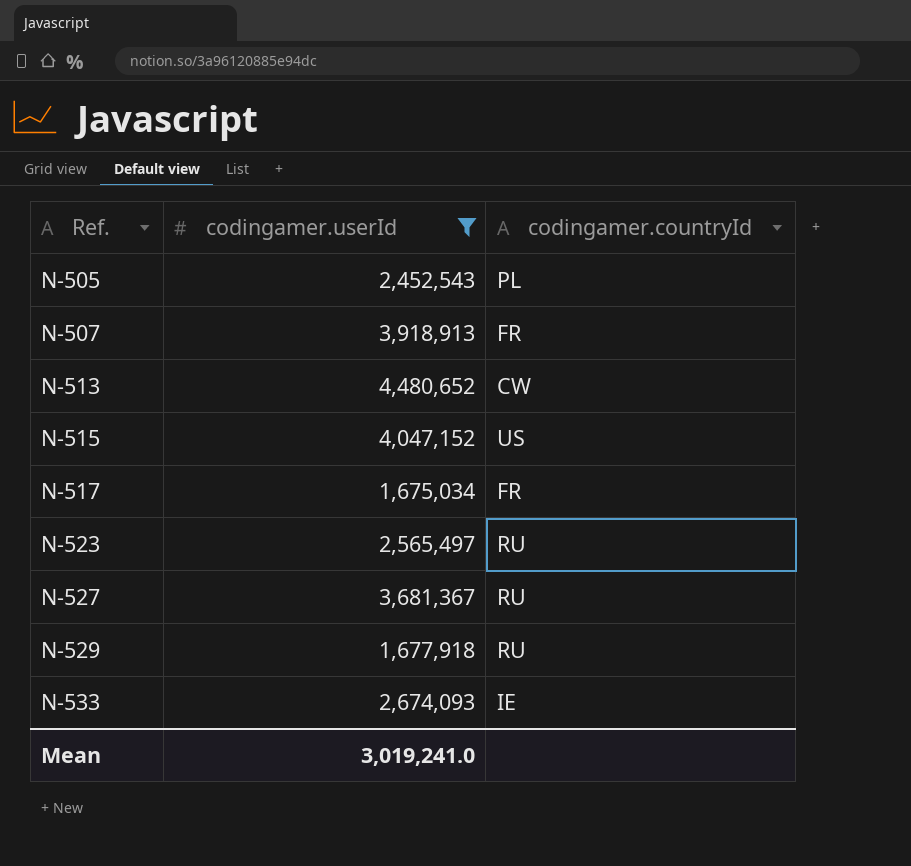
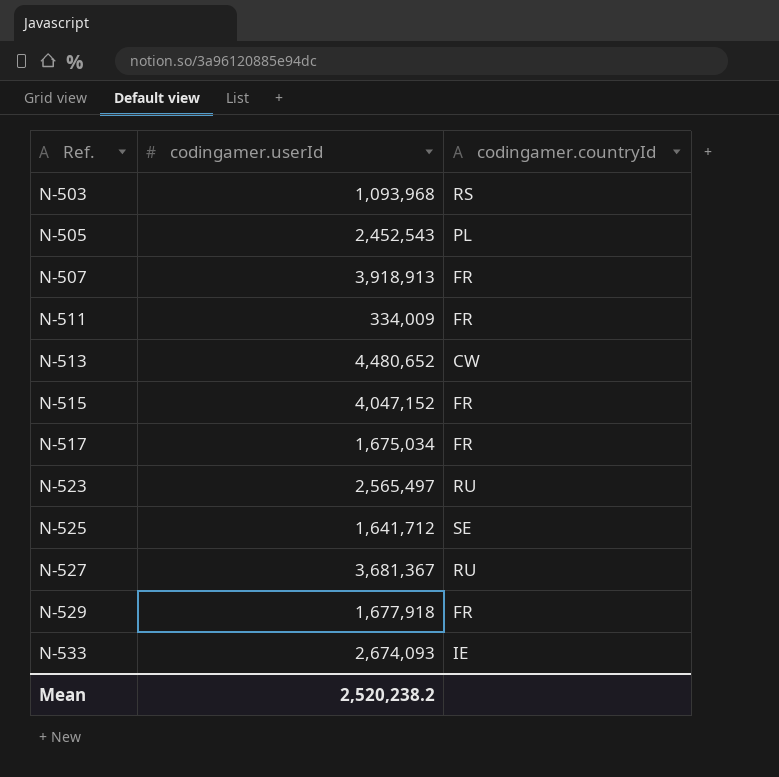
filter: codingamer.userId >= 1,675,034 -> none
N-515 | codingamer.countryId: US -> FR
N-529 | codingamer.countryId: RU -> FR
Mean | codingamer.userId: 3,019,241.0 -> 2,520,238.2

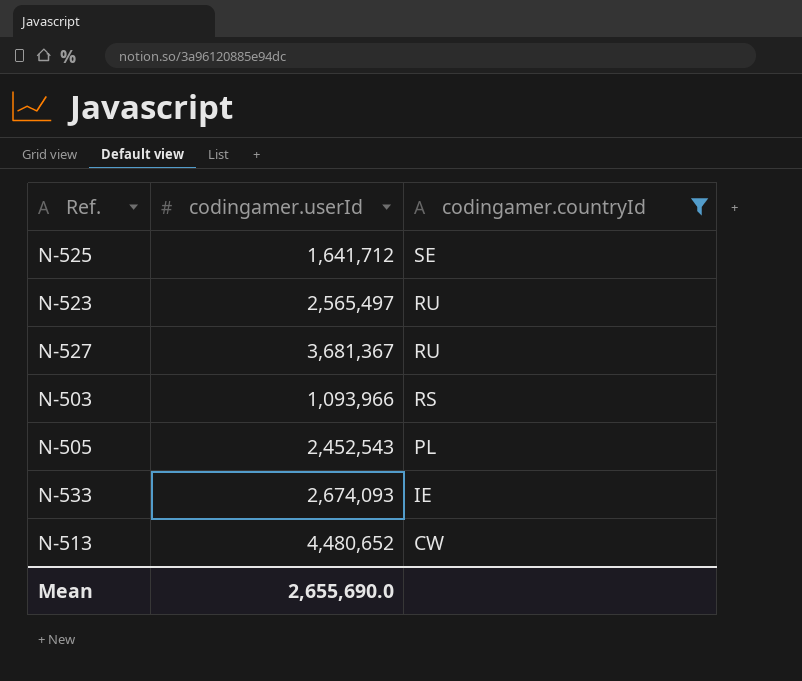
filter: none -> codingamer.countryId != FR
row order: Ref. ascending -> codingamer.countryId descending
N-503 | codingamer.userId: 1,093,968 -> 1,093,966
Mean | codingamer.userId: 2,520,238.2 -> 2,655,690.0

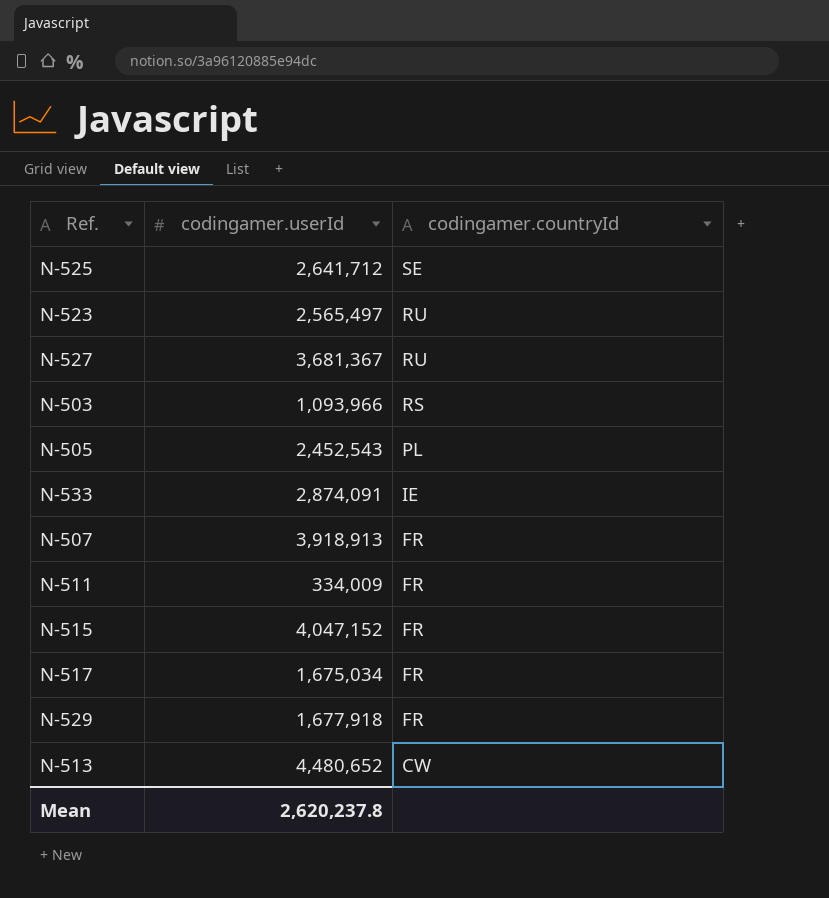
filter: codingamer.countryId != FR -> none
N-525 | codingamer.userId: 1,641,712 -> 2,641,712
N-533 | codingamer.userId: 2,674,093 -> 2,874,091
Mean | codingamer.userId: 2,655,690.0 -> 2,620,237.8

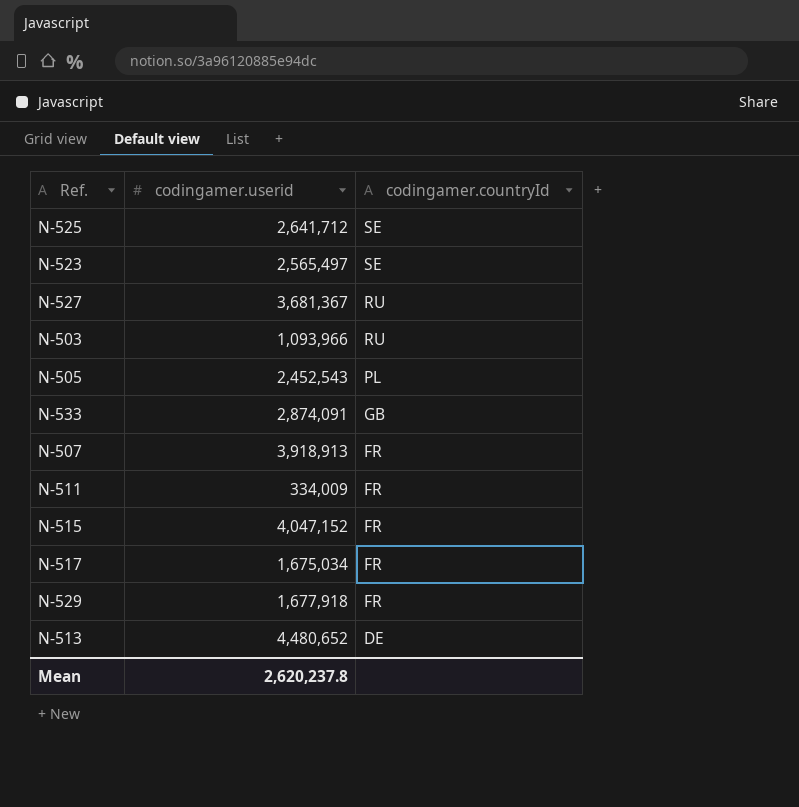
column name: codingamer.userId -> codingamer.userid
N-523 | codingamer.countryId: RU -> SE
N-503 | codingamer.countryId: RS -> RU
N-533 | codingamer.countryId: IE -> GB
N-513 | codingamer.countryId: CW -> DE

